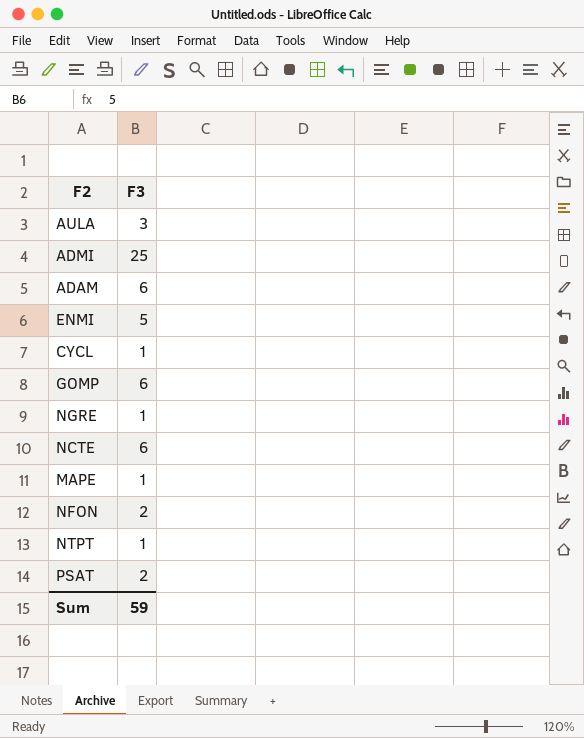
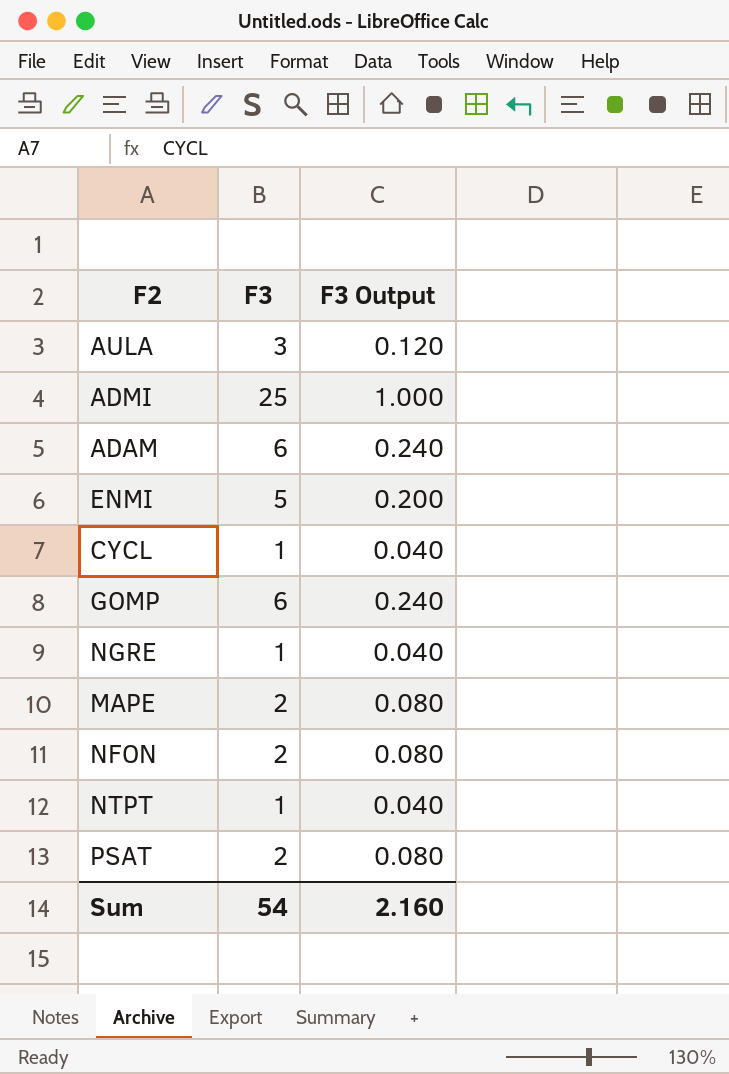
column F3 Output | formula: none -> [F3] * 0.04
row NCTE: 6 -> none
MAPE | F3: 1 -> 2
Sum | F3: 59 -> 54

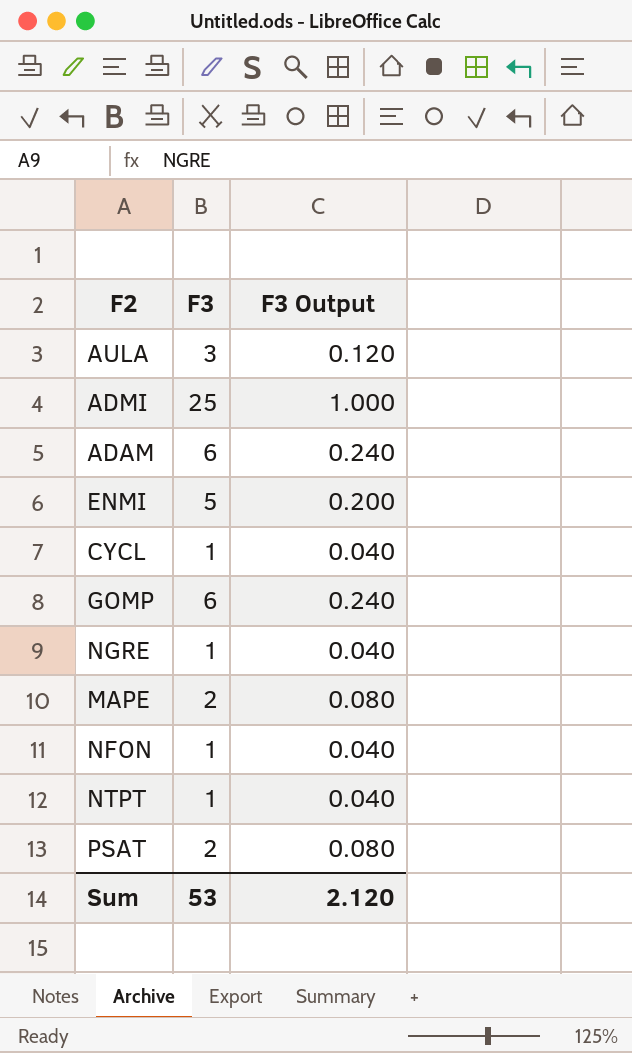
NFON | F3: 2 -> 1
NFON | F3 Output: 0.080 -> 0.040
Sum | F3: 54 -> 53
Sum | F3 Output: 2.160 -> 2.120

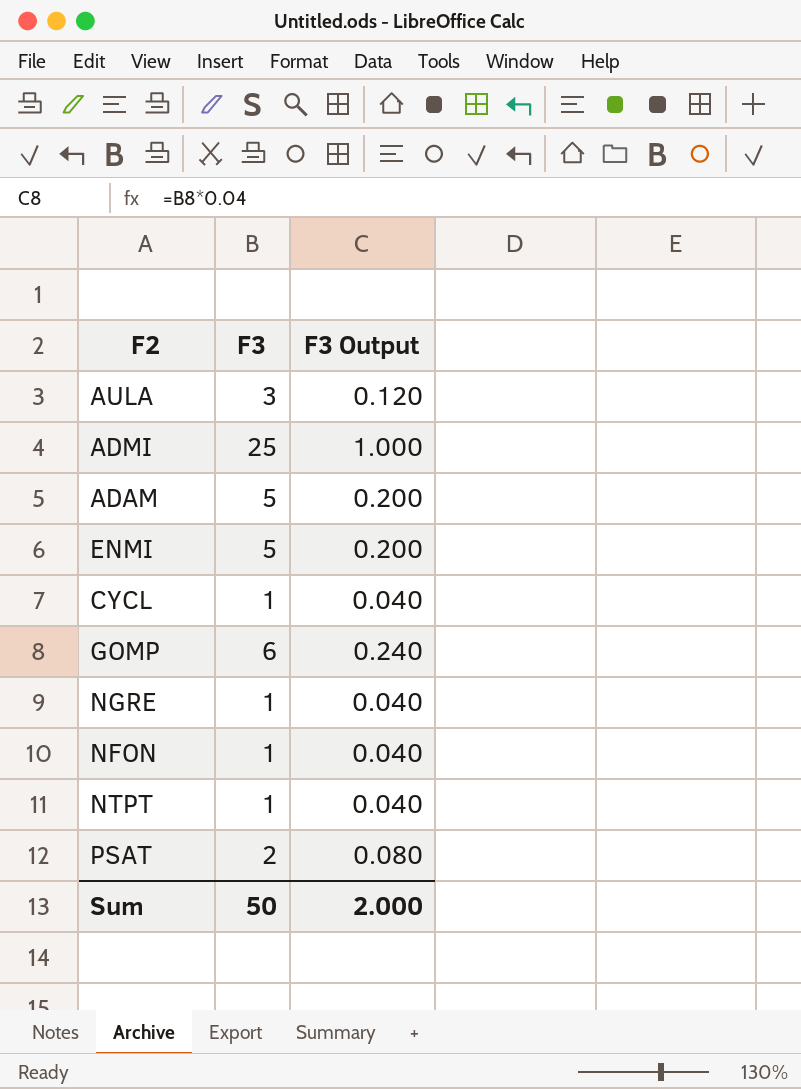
row MAPE: 2 | 0.080 -> none
ADAM | F3: 6 -> 5
ADAM | F3 Output: 0.240 -> 0.200
Sum | F3: 53 -> 50
Sum | F3 Output: 2.120 -> 2.000

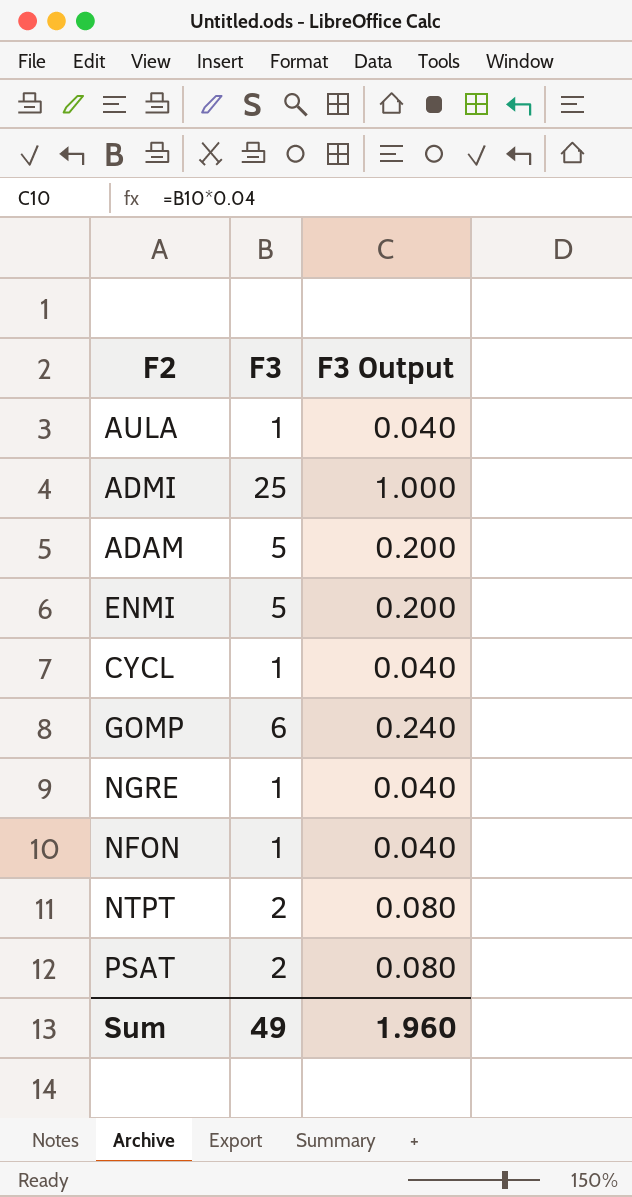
AULA | F3: 3 -> 1
AULA | F3 Output: 0.120 -> 0.040
NTPT | F3: 1 -> 2
NTPT | F3 Output: 0.040 -> 0.080
Sum | F3: 50 -> 49
Sum | F3 Output: 2.000 -> 1.960

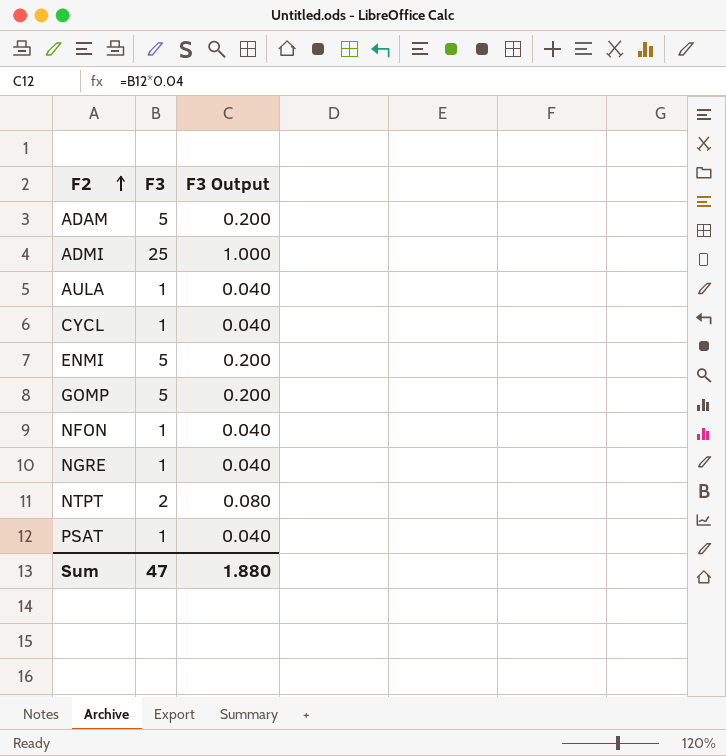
row order: none -> F2 ascending
GOMP | F3: 6 -> 5
GOMP | F3 Output: 0.240 -> 0.200
PSAT | F3: 2 -> 1
PSAT | F3 Output: 0.080 -> 0.040
Sum | F3: 49 -> 47
Sum | F3 Output: 1.960 -> 1.880

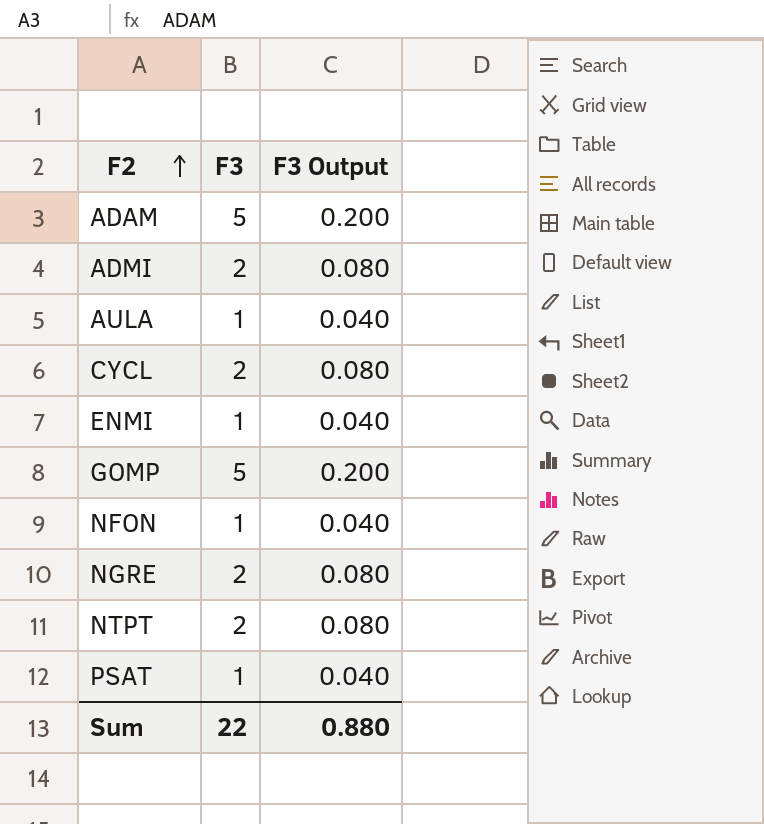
ADMI | F3: 25 -> 2
ADMI | F3 Output: 1.000 -> 0.080
CYCL | F3: 1 -> 2
CYCL | F3 Output: 0.040 -> 0.080
ENMI | F3: 5 -> 1
ENMI | F3 Output: 0.200 -> 0.040
NGRE | F3: 1 -> 2
NGRE | F3 Output: 0.040 -> 0.080
Sum | F3: 47 -> 22
Sum | F3 Output: 1.880 -> 0.880

